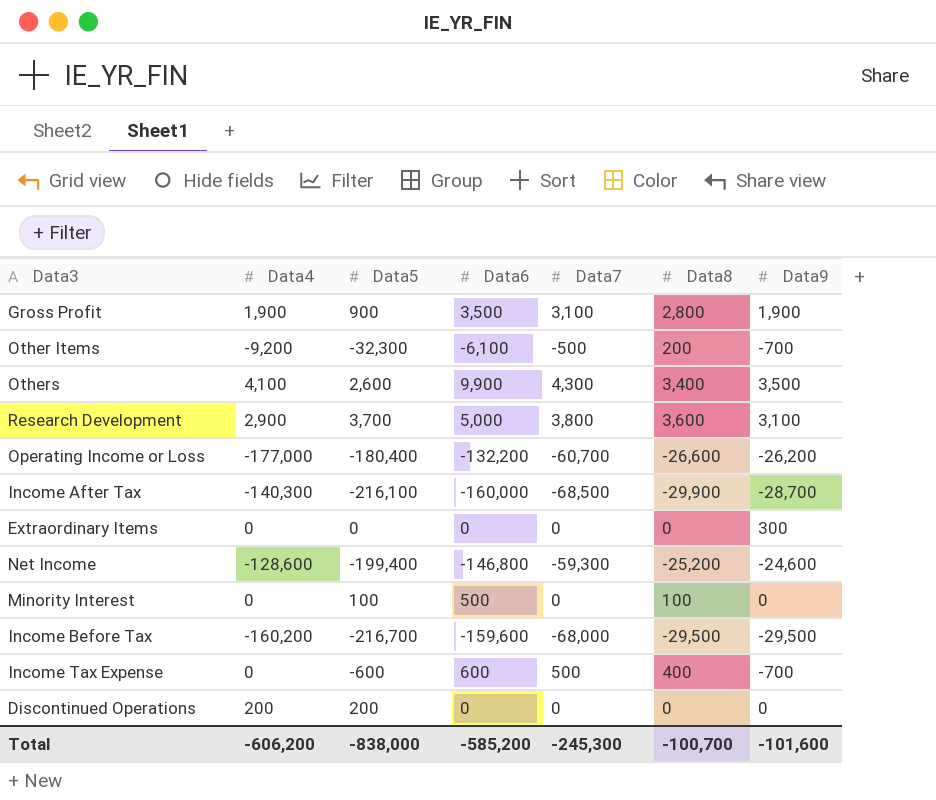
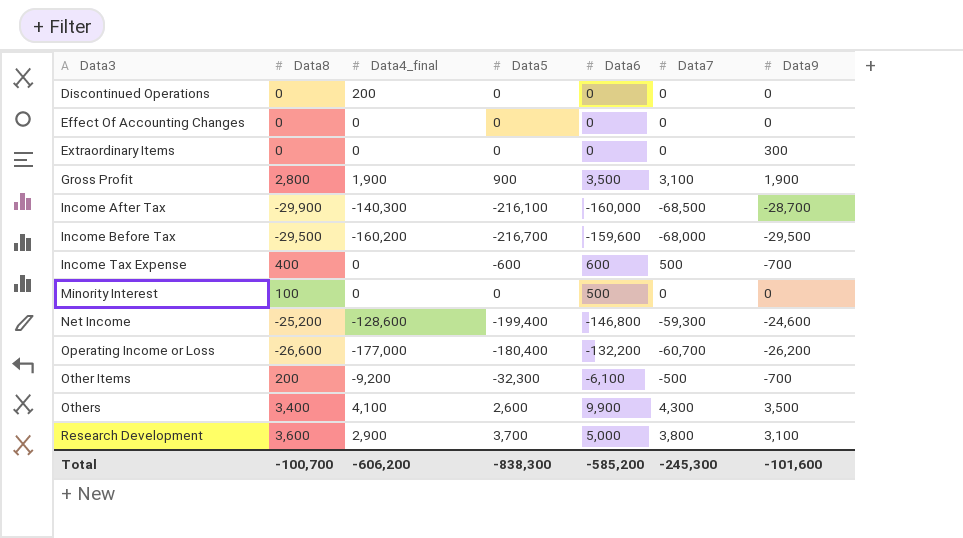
row order: none -> Data3 ascending
column Data8 | position: 6 -> 2
column name: Data4 -> Data4_final
Discontinued Operations | Data5: 200 -> 0
row Effect Of Accounting Changes: none -> 0 | 0 | 0 | 0 | 0 | 0
Minority Interest | Data5: 100 -> 0
Total | Data5: -838,000 -> -838,300

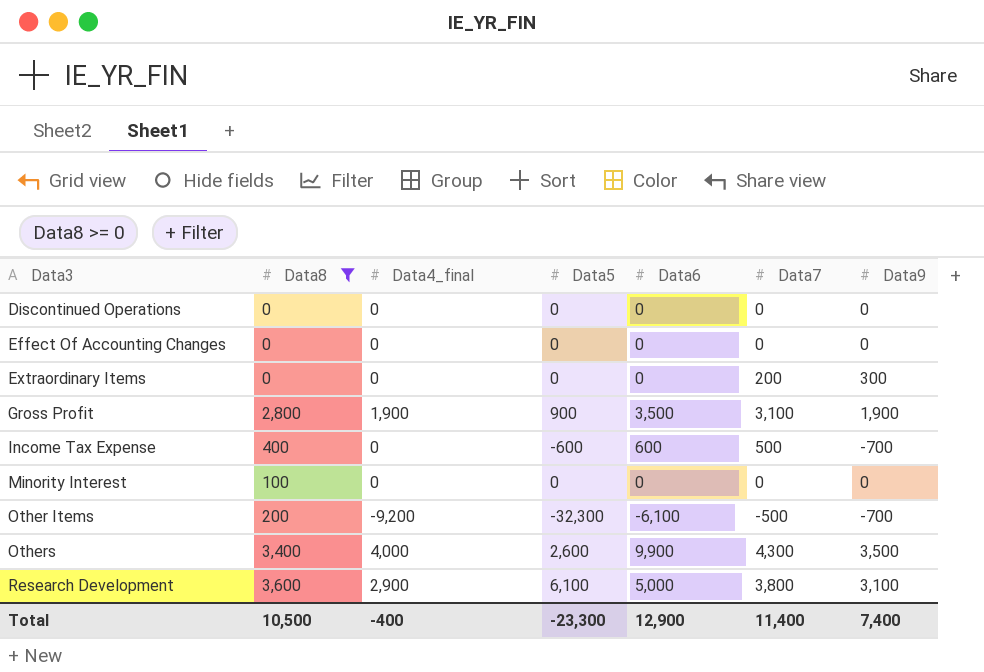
filter: none -> Data8 >= 0
Discontinued Operations | Data4_final: 200 -> 0
Extraordinary Items | Data7: 0 -> 200
Minority Interest | Data6: 500 -> 0
Others | Data4_final: 4,100 -> 4,000
Research Development | Data5: 3,700 -> 6,100
Total | Data8: -100,700 -> 10,500
Total | Data4_final: -606,200 -> -400
Total | Data5: -838,300 -> -23,300
Total | Data6: -585,200 -> 12,900
Total | Data7: -245,300 -> 11,400
Total | Data9: -101,600 -> 7,400

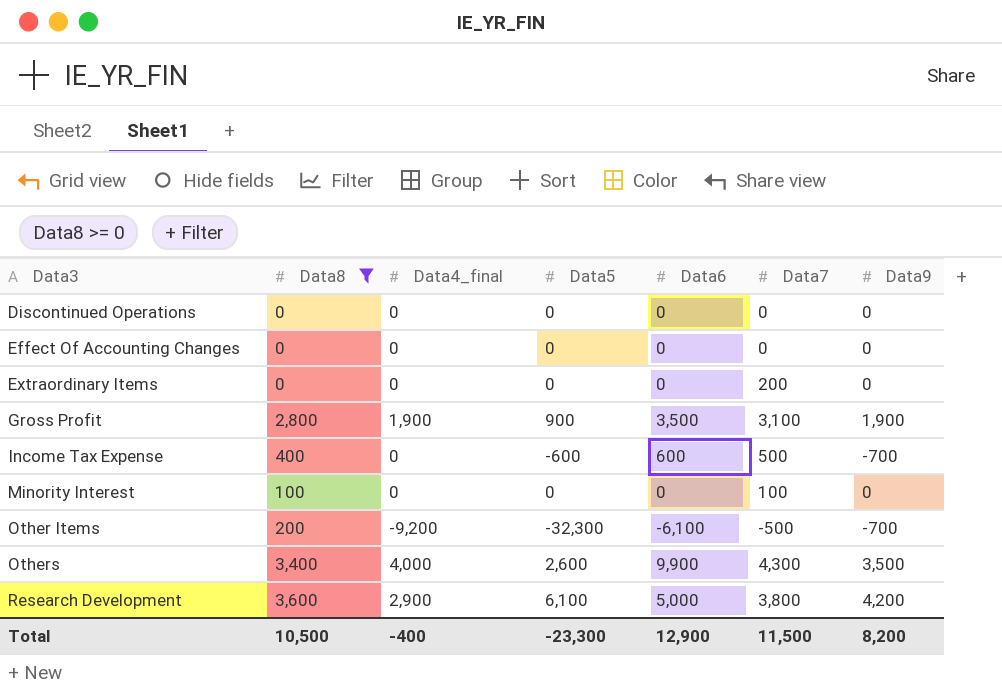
Extraordinary Items | Data9: 300 -> 0
Minority Interest | Data7: 0 -> 100
Research Development | Data9: 3,100 -> 4,200
Total | Data7: 11,400 -> 11,500
Total | Data9: 7,400 -> 8,200

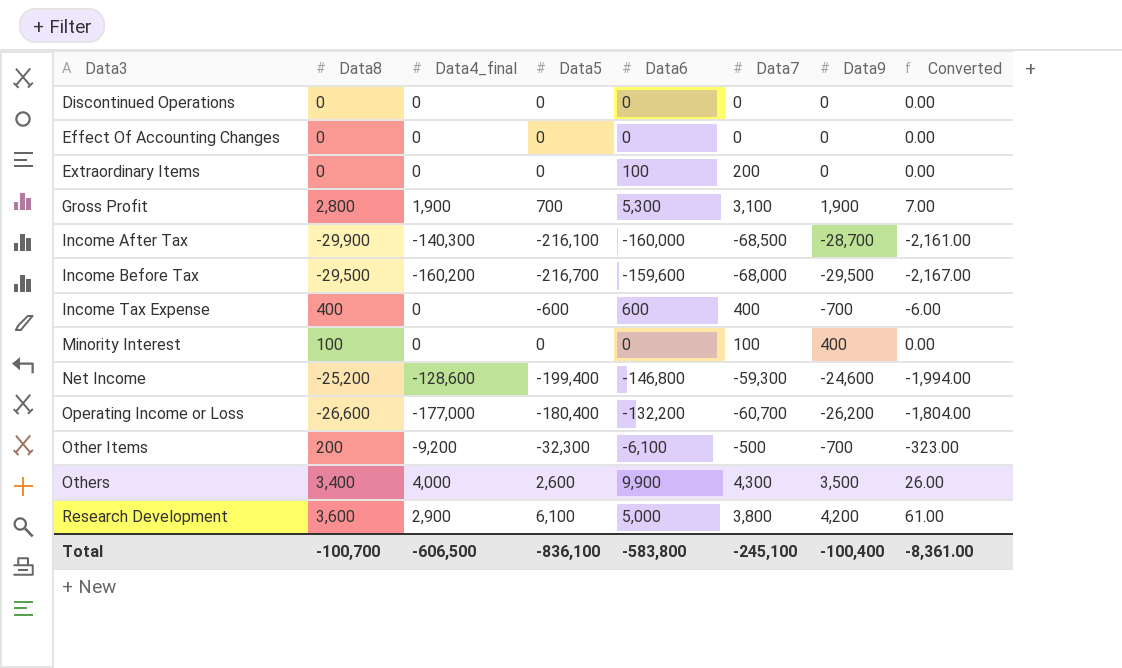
filter: Data8 >= 0 -> none
column Converted | formula: none -> [Data5] * 0.01
Extraordinary Items | Data6: 0 -> 100
Gross Profit | Data5: 900 -> 700
Gross Profit | Data6: 3,500 -> 5,300
Income Tax Expense | Data7: 500 -> 400
Minority Interest | Data9: 0 -> 400
Total | Data8: 10,500 -> -100,700
Total | Data4_final: -400 -> -606,500
Total | Data5: -23,300 -> -836,100
Total | Data6: 12,900 -> -583,800
Total | Data7: 11,500 -> -245,100
Total | Data9: 8,200 -> -100,400

